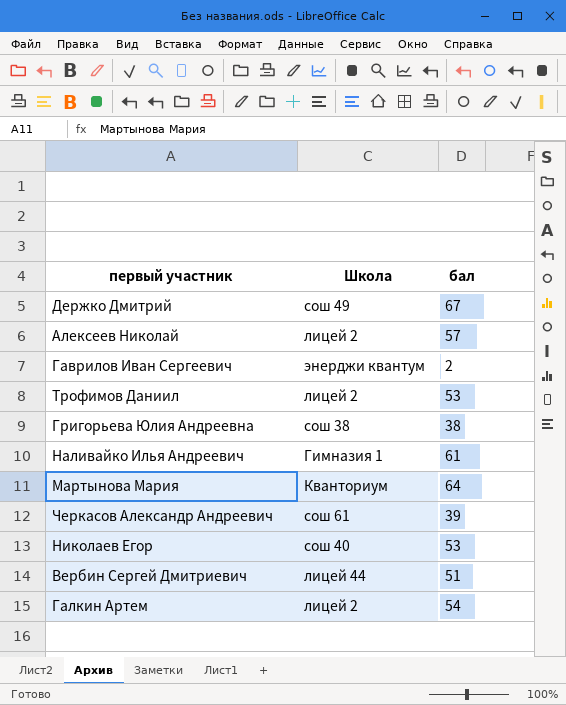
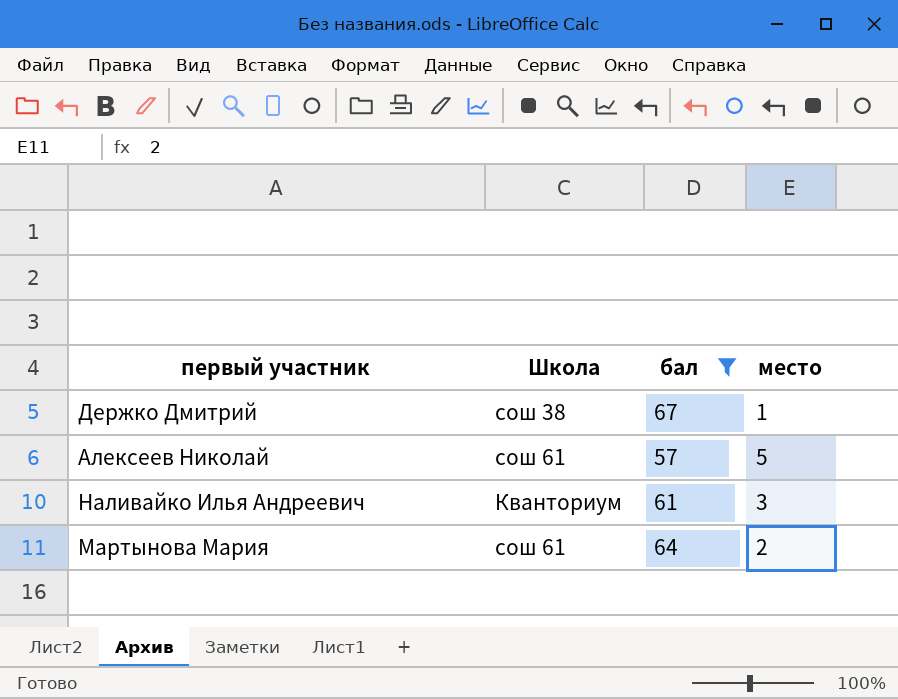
filter: none -> бал >= 57
column место | position: none -> 4
Держко Дмитрий | Школа: сош 49 -> сош 38
Алексеев Николай | Школа: лицей 2 -> сош 61
Наливайко Илья Андреевич | Школа: Гимназия 1 -> Кванториум
Мартынова Мария | Школа: Кванториум -> сош 61

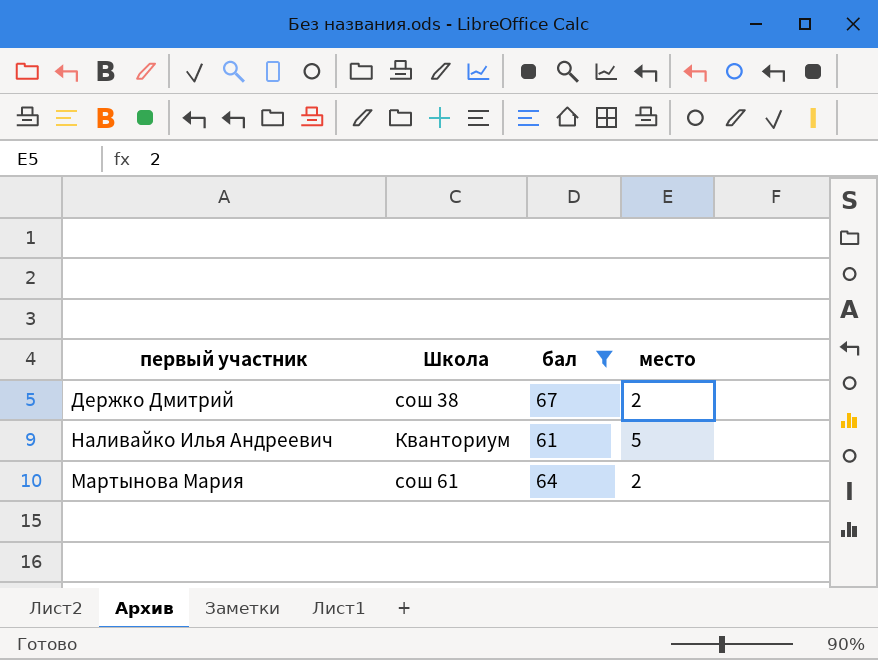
row Алексеев Николай: сош 61 | 57 | 5 -> none
Держко Дмитрий | место: 1 -> 2
Наливайко Илья Андреевич | место: 3 -> 5

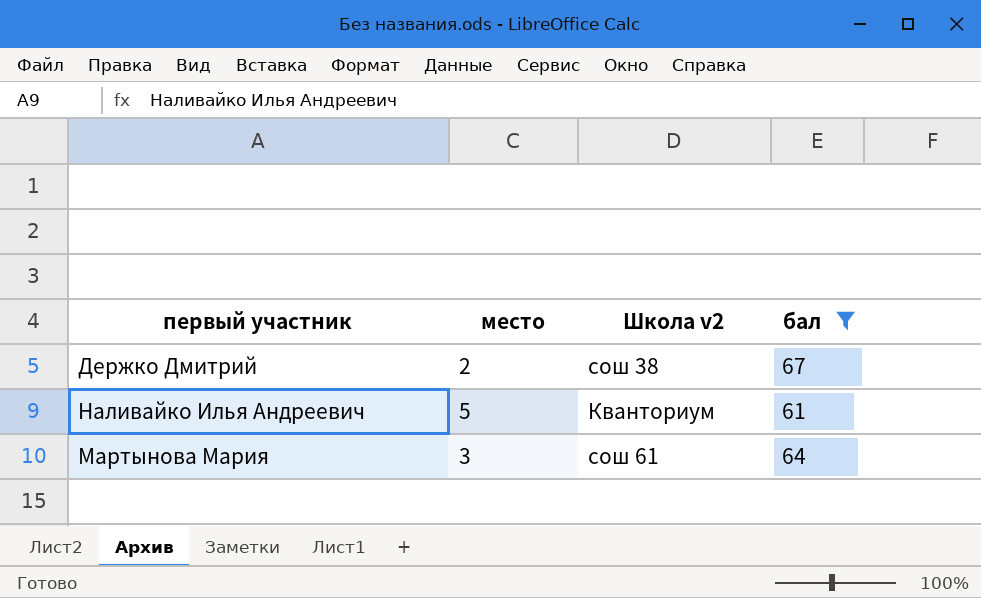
column место | position: 4 -> 2
column name: Школа -> Школа v2
Мартынова Мария | место: 2 -> 3

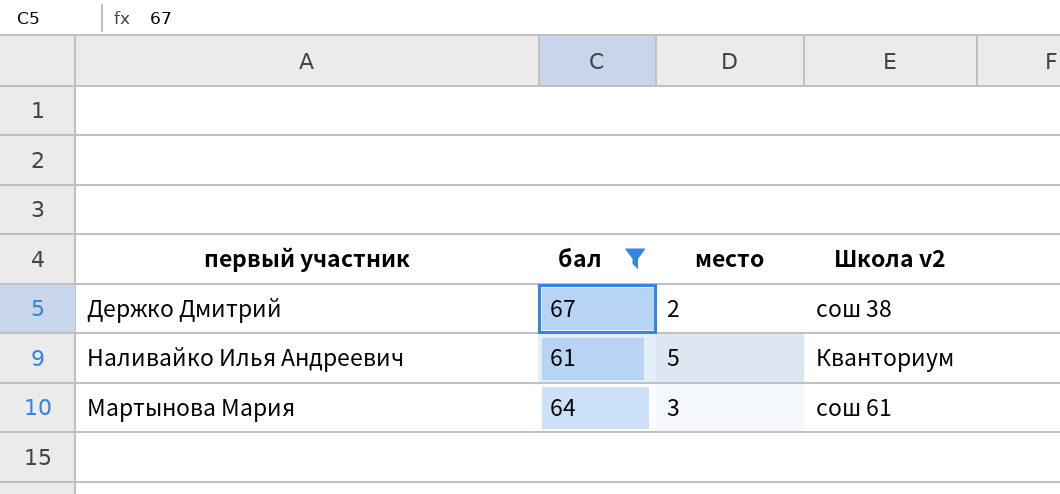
column бал | position: 4 -> 2

